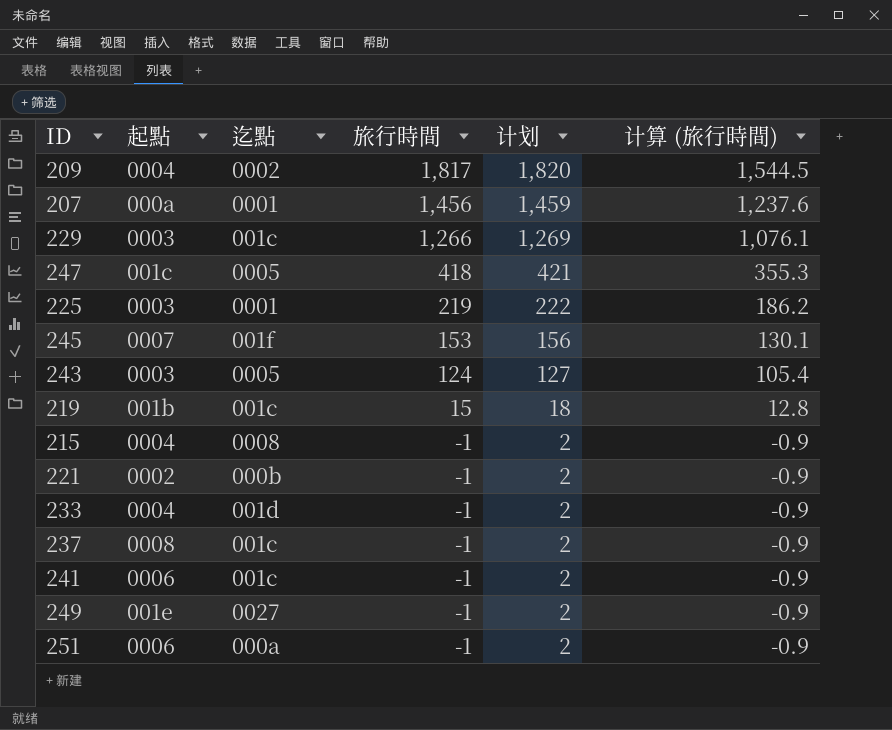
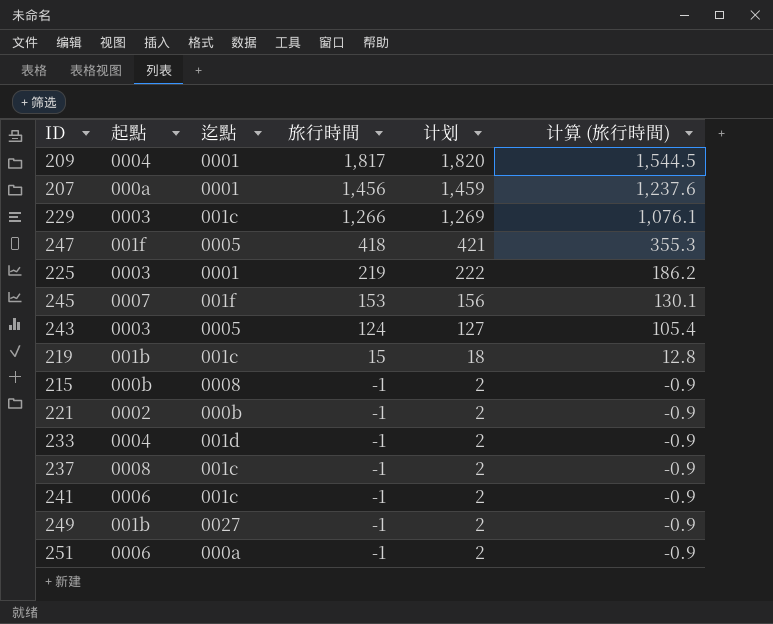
209 | 迄點: 0002 -> 0001
247 | 起點: 001c -> 001f
215 | 起點: 0004 -> 000b
249 | 起點: 001e -> 001b

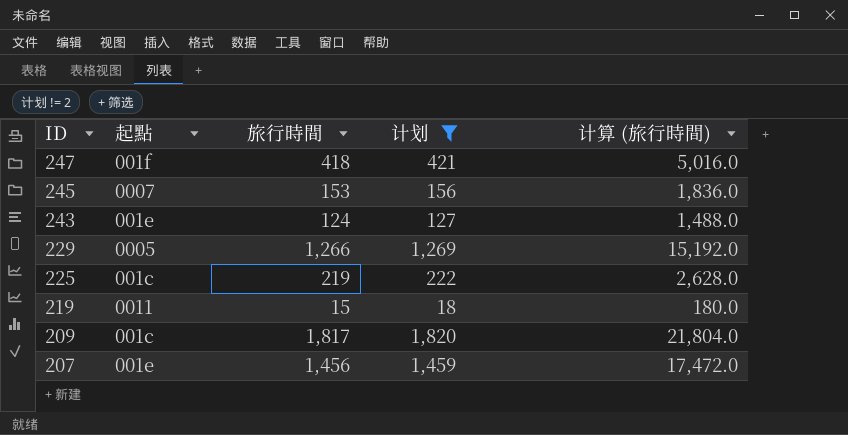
filter: none -> 计划 != 2
row order: 旅行時間 descending -> ID descending
column 迄點 | position: 3 -> none
column 计算 (旅行時間) | formula: [旅行時間] * 0.85 -> [旅行時間] * 12
243 | 起點: 0003 -> 001e
229 | 起點: 0003 -> 0005
225 | 起點: 0003 -> 001c
219 | 起點: 001b -> 0011
209 | 起點: 0004 -> 001c
207 | 起點: 000a -> 001e

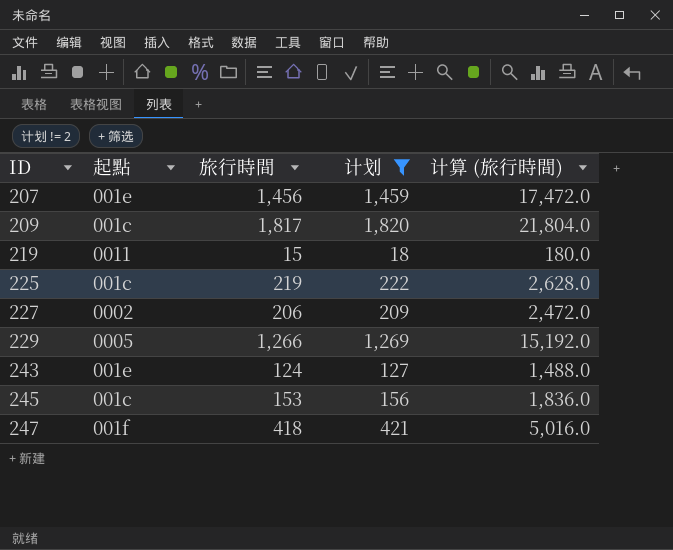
row order: ID descending -> ID ascending
row 227: none -> 0002 | 206 | 209 | 2,472.0
245 | 起點: 0007 -> 001c

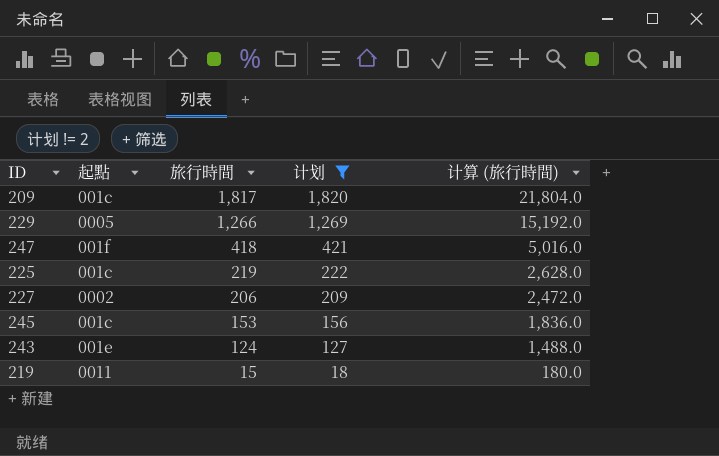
row order: ID ascending -> 旅行時間 descending
row 207: 001e | 1,456 | 1,459 | 17,472.0 -> none

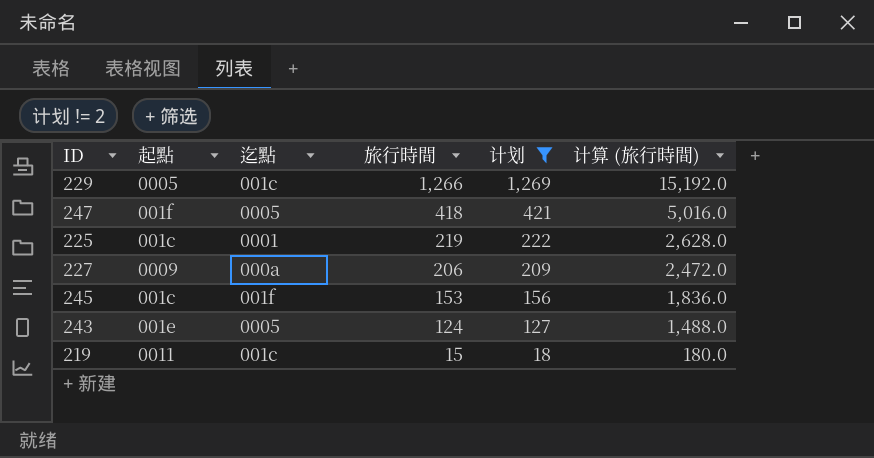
column 迄點 | position: none -> 3
row 209: 001c | 1,817 | 1,820 | 21,804.0 -> none
227 | 起點: 0002 -> 0009

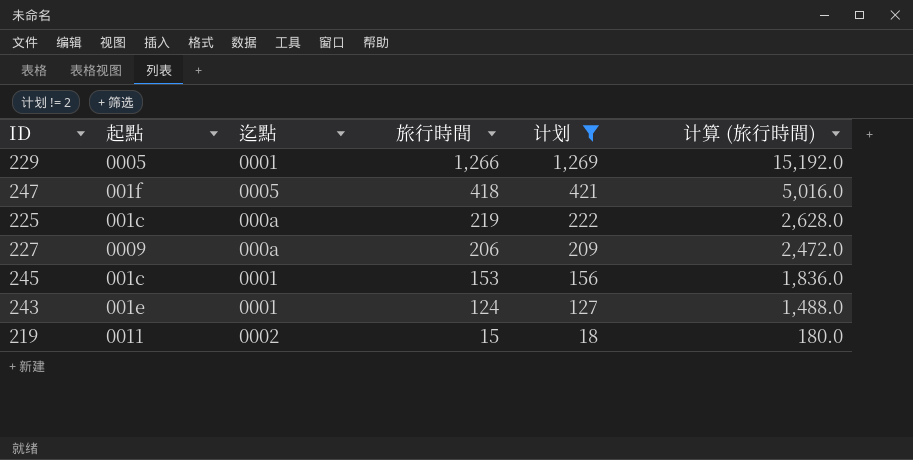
229 | 迄點: 001c -> 0001
225 | 迄點: 0001 -> 000a
245 | 迄點: 001f -> 0001
243 | 迄點: 0005 -> 0001
219 | 迄點: 001c -> 0002

